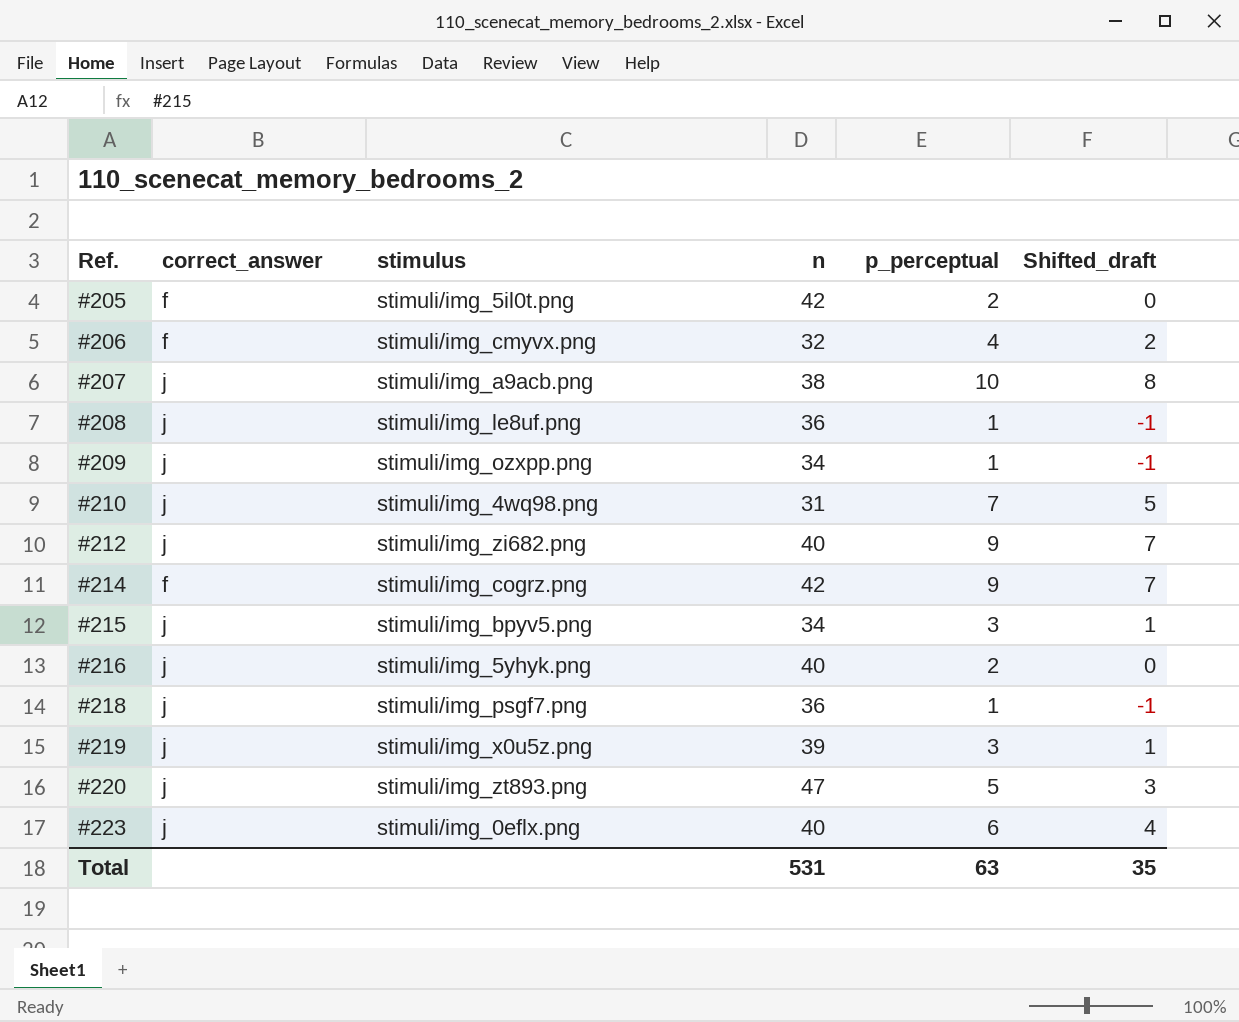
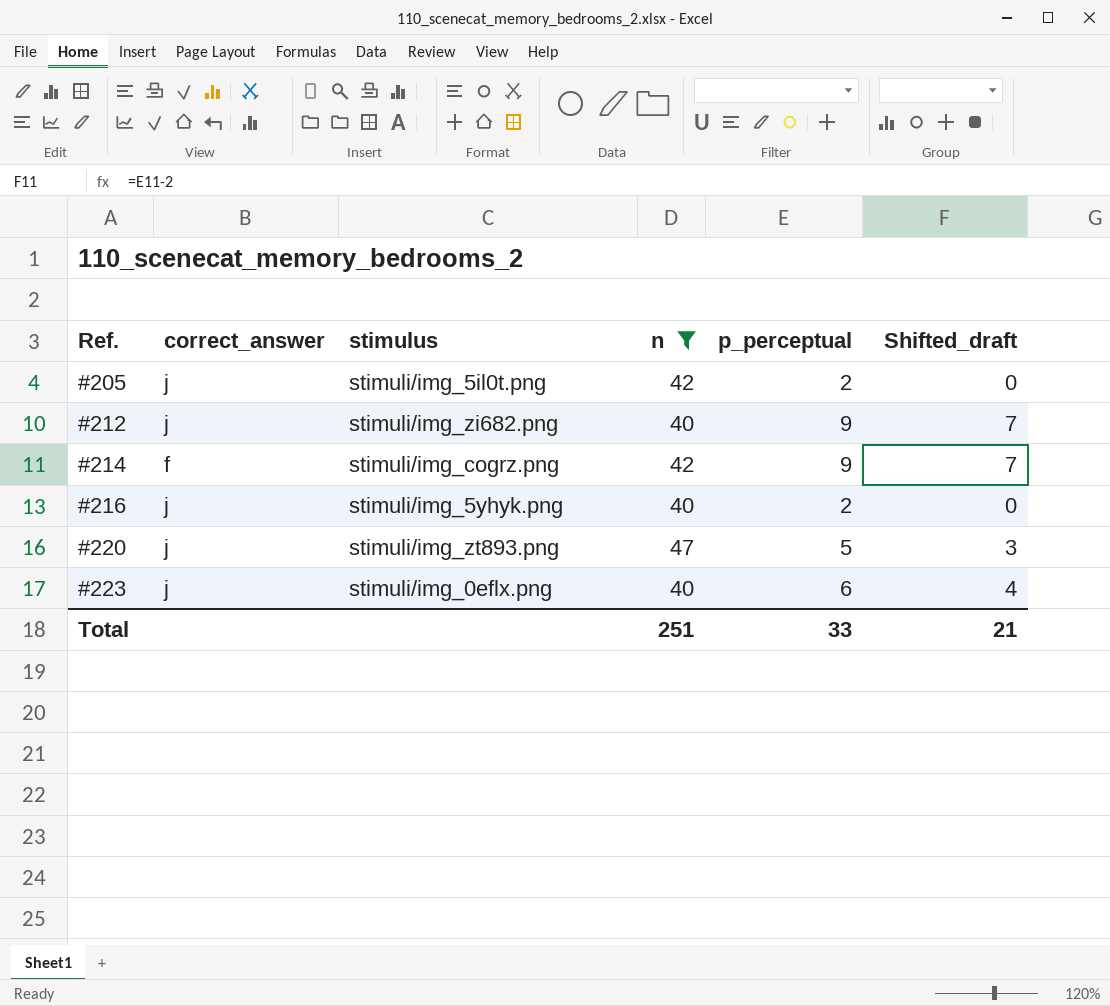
filter: none -> n >= 40
#205 | correct_answer: f -> j
Total | n: 531 -> 251
Total | p_perceptual: 63 -> 33
Total | Shifted_draft: 35 -> 21

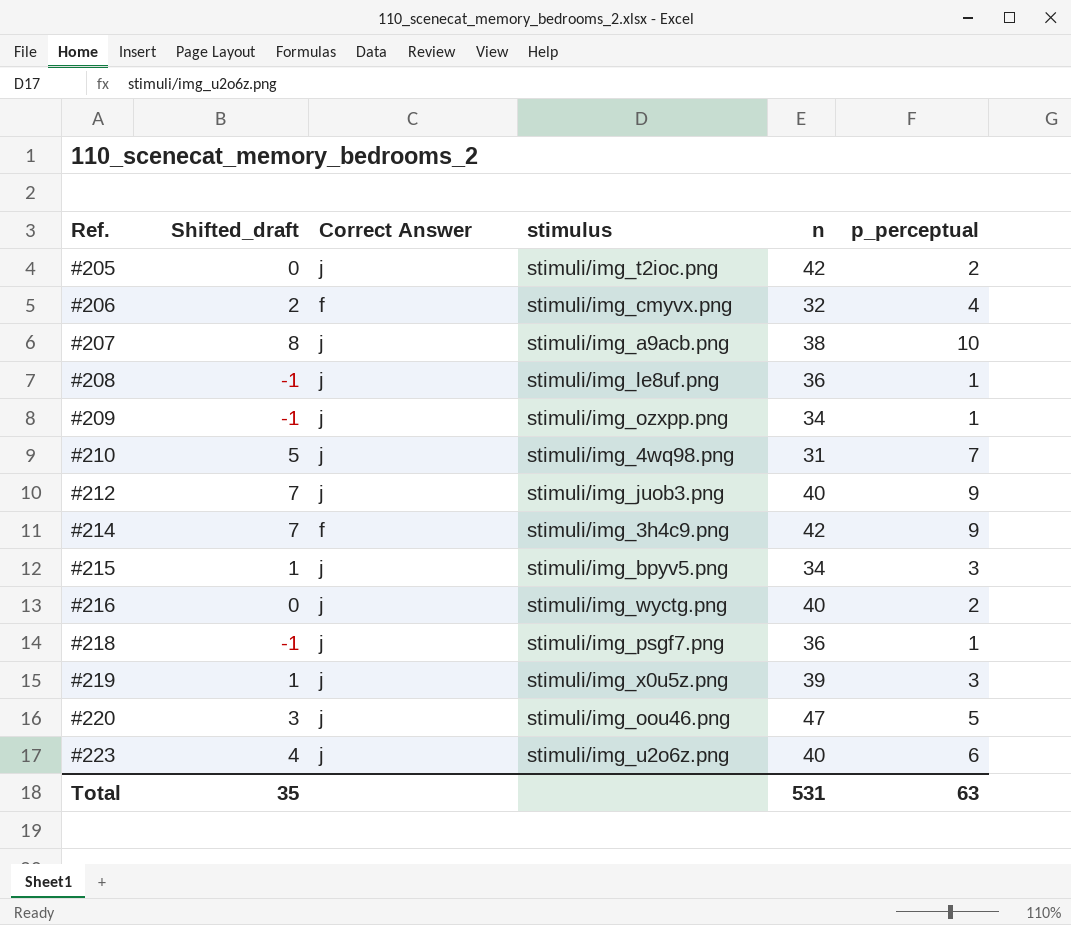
filter: n >= 40 -> none
column Shifted_draft | position: 6 -> 2
column name: correct_answer -> Correct Answer
#205 | stimulus: stimuli/img_5il0t.png -> stimuli/img_t2ioc.png
#212 | stimulus: stimuli/img_zi682.png -> stimuli/img_juob3.png
#214 | stimulus: stimuli/img_cogrz.png -> stimuli/img_3h4c9.png
#216 | stimulus: stimuli/img_5yhyk.png -> stimuli/img_wyctg.png
#220 | stimulus: stimuli/img_zt893.png -> stimuli/img_oou46.png
#223 | stimulus: stimuli/img_0eflx.png -> stimuli/img_u2o6z.png
Total | Shifted_draft: 21 -> 35
Total | n: 251 -> 531
Total | p_perceptual: 33 -> 63

